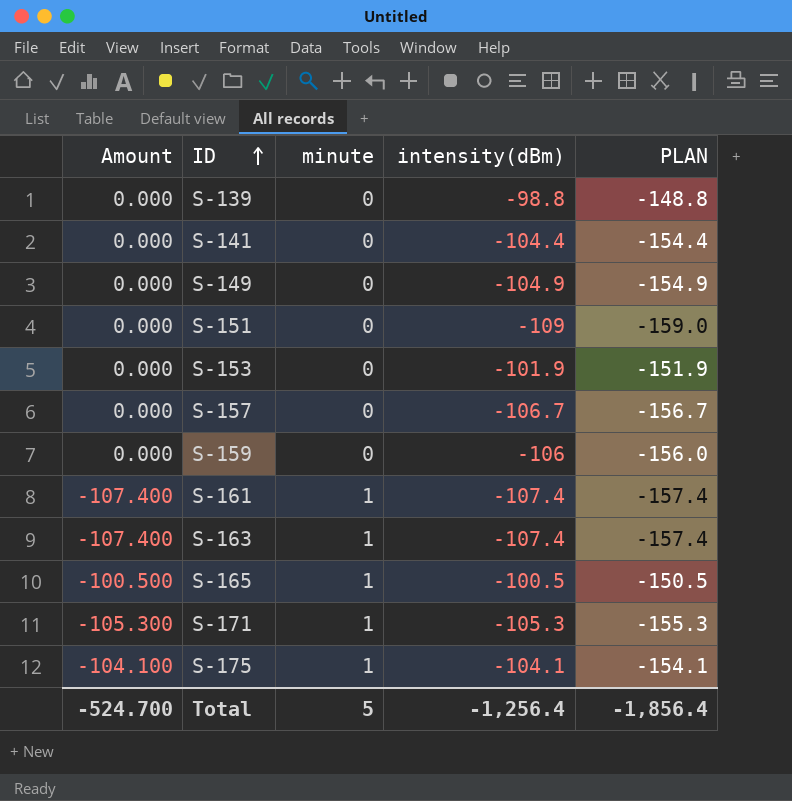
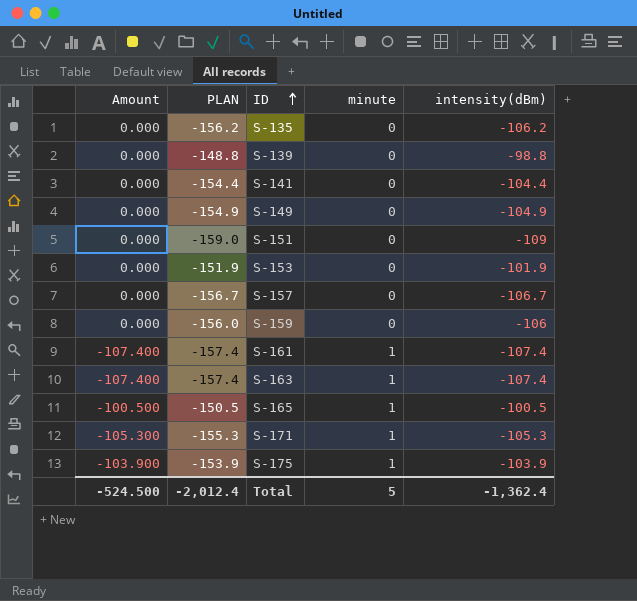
column PLAN | position: 5 -> 2
row S-135: none -> 0.000 | -156.2 | 0 | -106.2
S-175 | Amount: -104.100 -> -103.900
S-175 | PLAN: -154.1 -> -153.9
S-175 | intensity(dBm): -104.1 -> -103.9
Total | Amount: -524.700 -> -524.500
Total | PLAN: -1,856.4 -> -2,012.4
Total | intensity(dBm): -1,256.4 -> -1,362.4

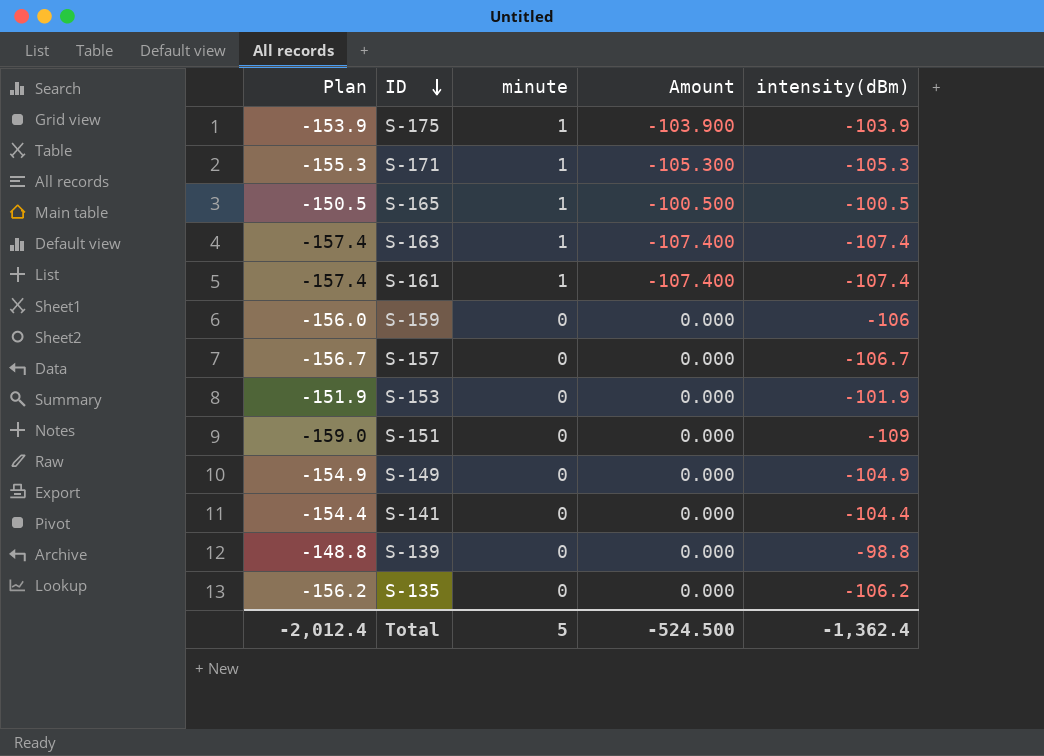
row order: ID ascending -> ID descending
column name: PLAN -> Plan
column Amount | position: 1 -> 4

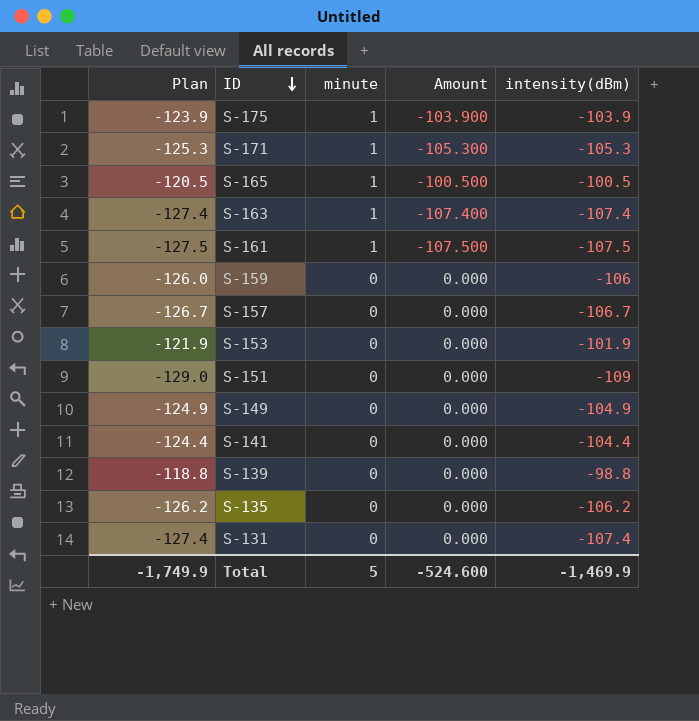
column Plan | formula: [intensity(dBm)] - 50 -> [intensity(dBm)] - 20
S-161 | Amount: -107.400 -> -107.500
S-161 | intensity(dBm): -107.4 -> -107.5
row S-131: none -> -127.4 | 0 | 0.000 | -107.4
Total | Plan: -2,012.4 -> -1,749.9
Total | Amount: -524.500 -> -524.600
Total | intensity(dBm): -1,362.4 -> -1,469.9

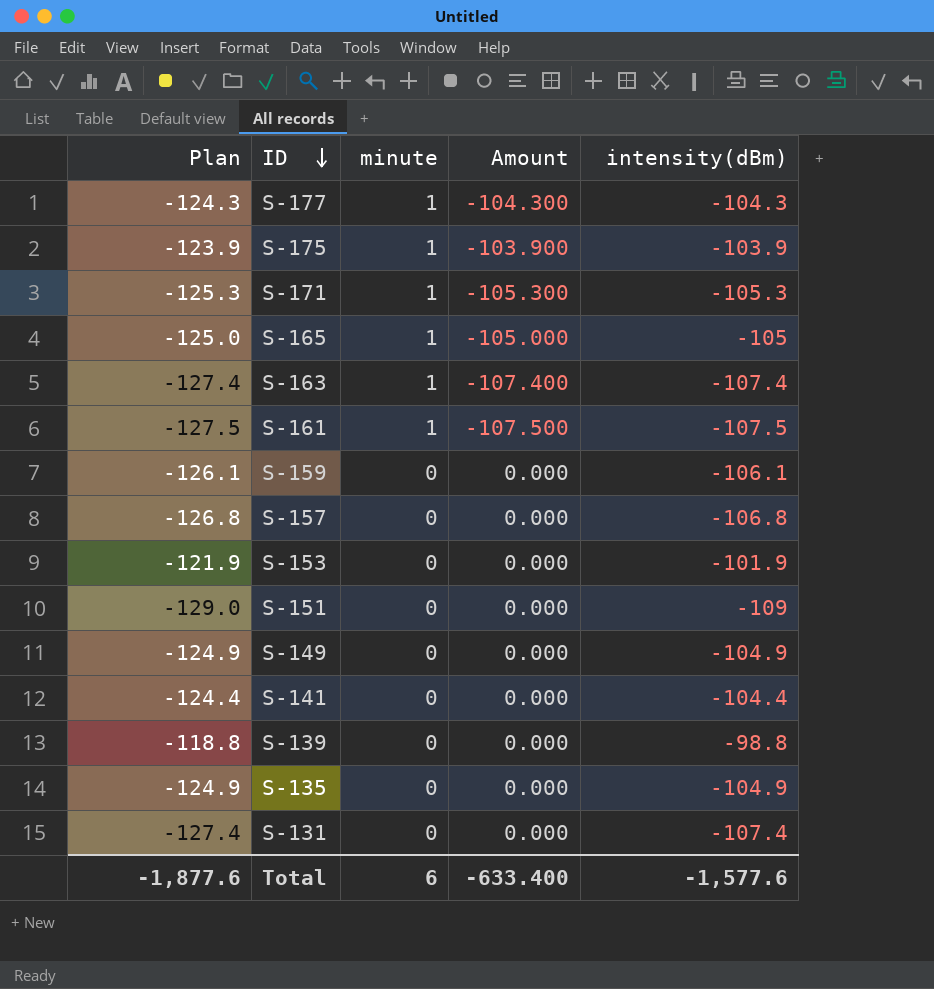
row S-177: none -> -124.3 | 1 | -104.300 | -104.3
S-165 | Plan: -120.5 -> -125.0
S-165 | Amount: -100.500 -> -105.000
S-165 | intensity(dBm): -100.5 -> -105
S-159 | Plan: -126.0 -> -126.1
S-159 | intensity(dBm): -106 -> -106.1
S-157 | Plan: -126.7 -> -126.8
S-157 | intensity(dBm): -106.7 -> -106.8
S-135 | Plan: -126.2 -> -124.9
S-135 | intensity(dBm): -106.2 -> -104.9
Total | Plan: -1,749.9 -> -1,877.6
Total | minute: 5 -> 6
Total | Amount: -524.600 -> -633.400
Total | intensity(dBm): -1,469.9 -> -1,577.6

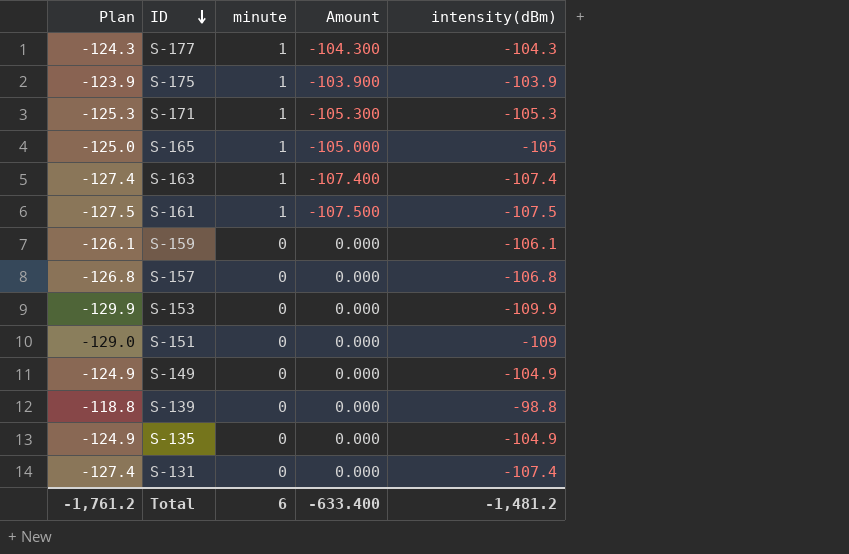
row S-141: -124.4 | 0 | 0.000 | -104.4 -> none
S-153 | Plan: -121.9 -> -129.9
S-153 | intensity(dBm): -101.9 -> -109.9
Total | Plan: -1,877.6 -> -1,761.2
Total | intensity(dBm): -1,577.6 -> -1,481.2

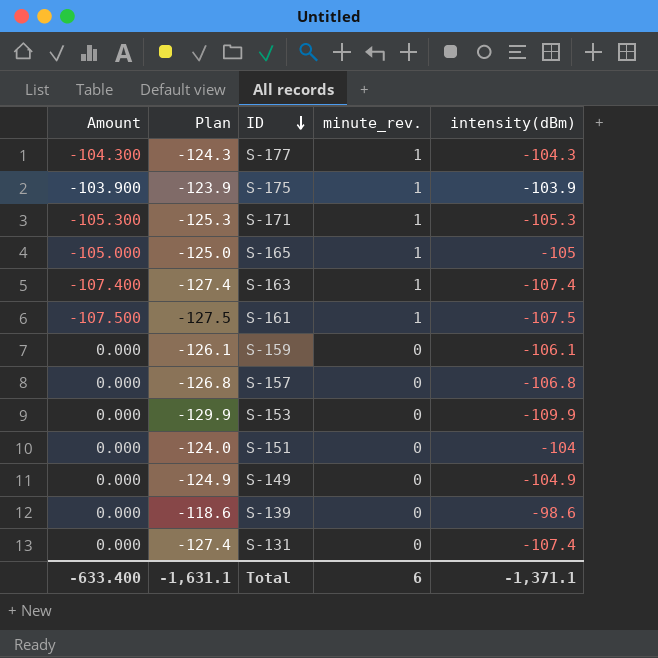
column Amount | position: 4 -> 1
column name: minute -> minute_rev.
row S-135: -124.9 | 0 | 0.000 | -104.9 -> none
S-151 | Plan: -129.0 -> -124.0
S-151 | intensity(dBm): -109 -> -104
S-139 | Plan: -118.8 -> -118.6
S-139 | intensity(dBm): -98.8 -> -98.6
Total | Plan: -1,761.2 -> -1,631.1
Total | intensity(dBm): -1,481.2 -> -1,371.1

